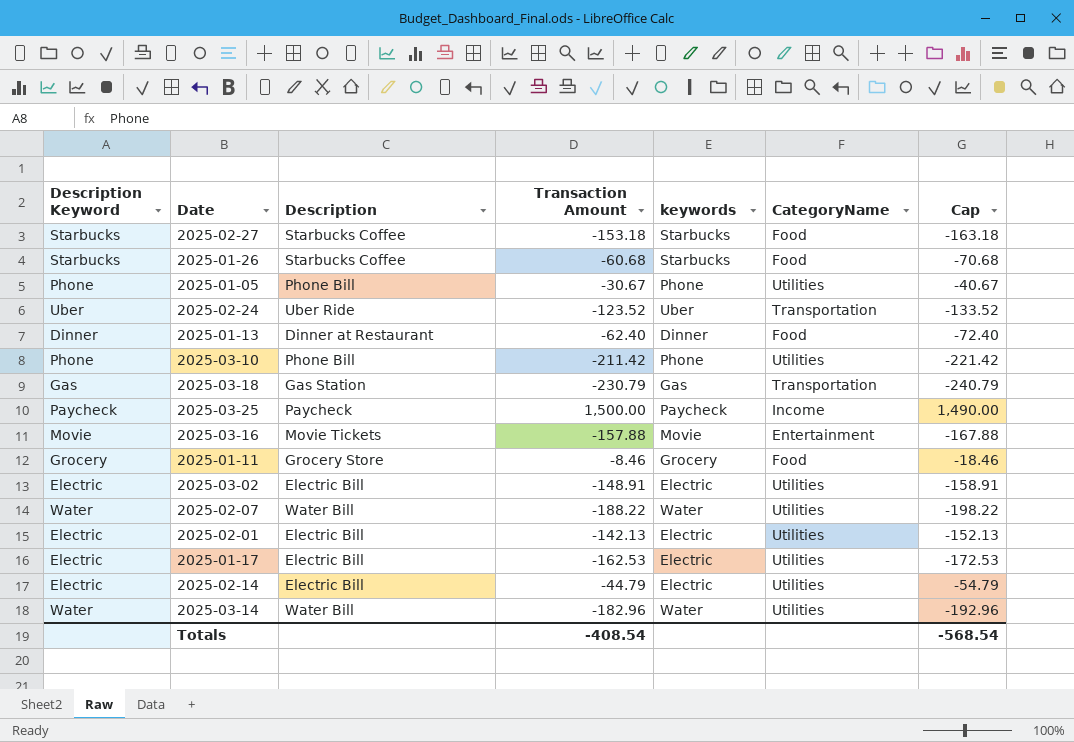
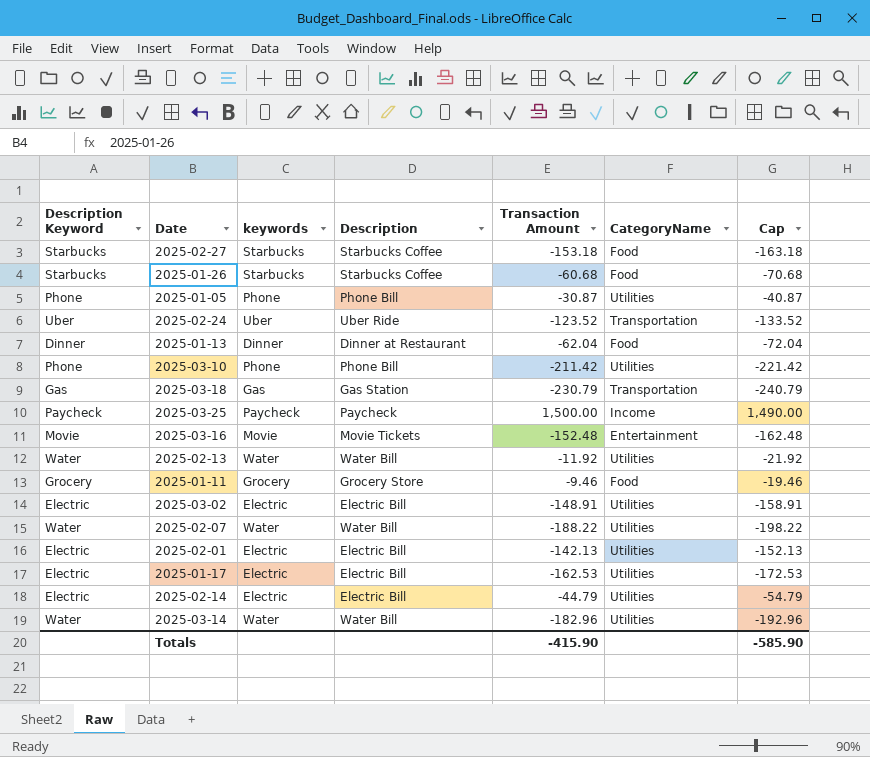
column keywords | position: 5 -> 3
2025-01-05 | Transaction Amount: -30.67 -> -30.87
2025-01-05 | Cap: -40.67 -> -40.87
2025-01-13 | Transaction Amount: -62.40 -> -62.04
2025-01-13 | Cap: -72.40 -> -72.04
2025-03-16 | Transaction Amount: -157.88 -> -152.48
2025-03-16 | Cap: -167.88 -> -162.48
row 2025-02-13: none -> Water | Water | Water Bill | -11.92 | Utilities | -21.92
2025-01-11 | Transaction Amount: -8.46 -> -9.46
2025-01-11 | Cap: -18.46 -> -19.46
Totals | Transaction Amount: -408.54 -> -415.90
Totals | Cap: -568.54 -> -585.90

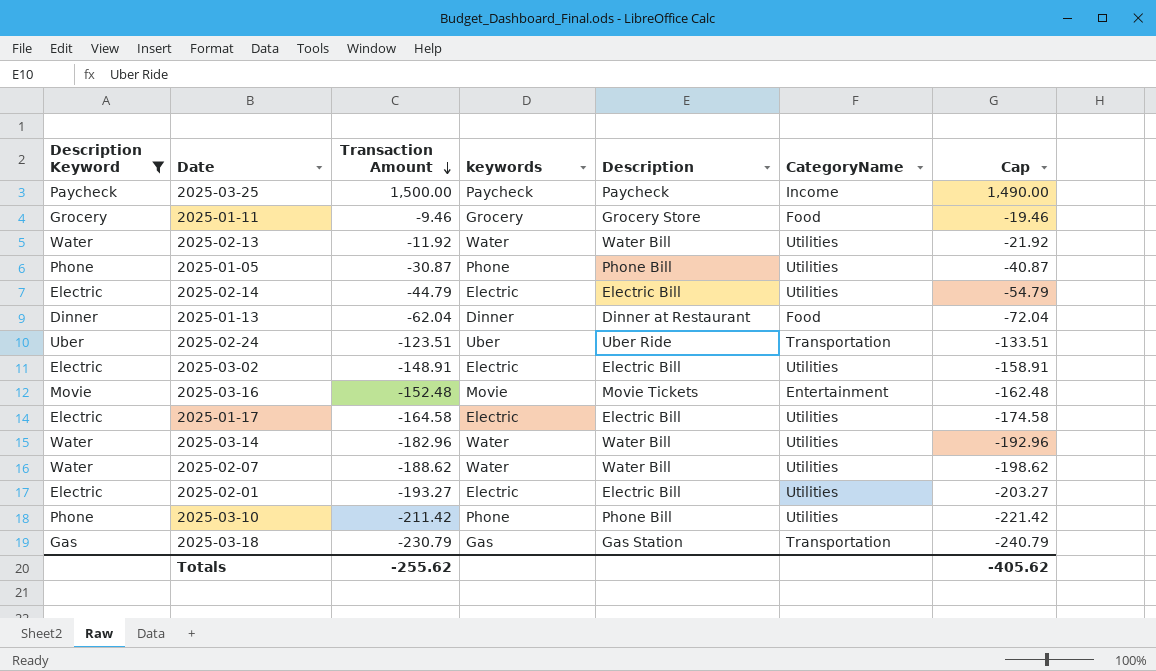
filter: none -> Description Keyword != Starbucks
row order: none -> Transaction Amount descending
column Transaction Amount | position: 5 -> 3
2025-02-24 | Transaction Amount: -123.52 -> -123.51
2025-02-24 | Cap: -133.52 -> -133.51
2025-01-17 | Transaction Amount: -162.53 -> -164.58
2025-01-17 | Cap: -172.53 -> -174.58
2025-02-07 | Transaction Amount: -188.22 -> -188.62
2025-02-07 | Cap: -198.22 -> -198.62
2025-02-01 | Transaction Amount: -142.13 -> -193.27
2025-02-01 | Cap: -152.13 -> -203.27
Totals | Transaction Amount: -415.90 -> -255.62
Totals | Cap: -585.90 -> -405.62

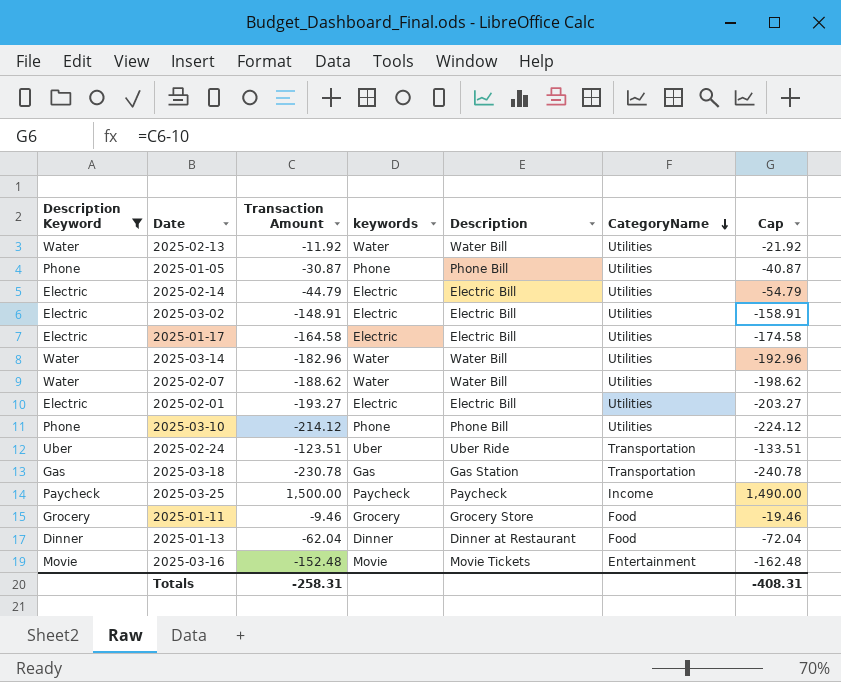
row order: Transaction Amount descending -> CategoryName descending
2025-03-10 | Transaction Amount: -211.42 -> -214.12
2025-03-10 | Cap: -221.42 -> -224.12
2025-03-18 | Transaction Amount: -230.79 -> -230.78
2025-03-18 | Cap: -240.79 -> -240.78
Totals | Transaction Amount: -255.62 -> -258.31
Totals | Cap: -405.62 -> -408.31

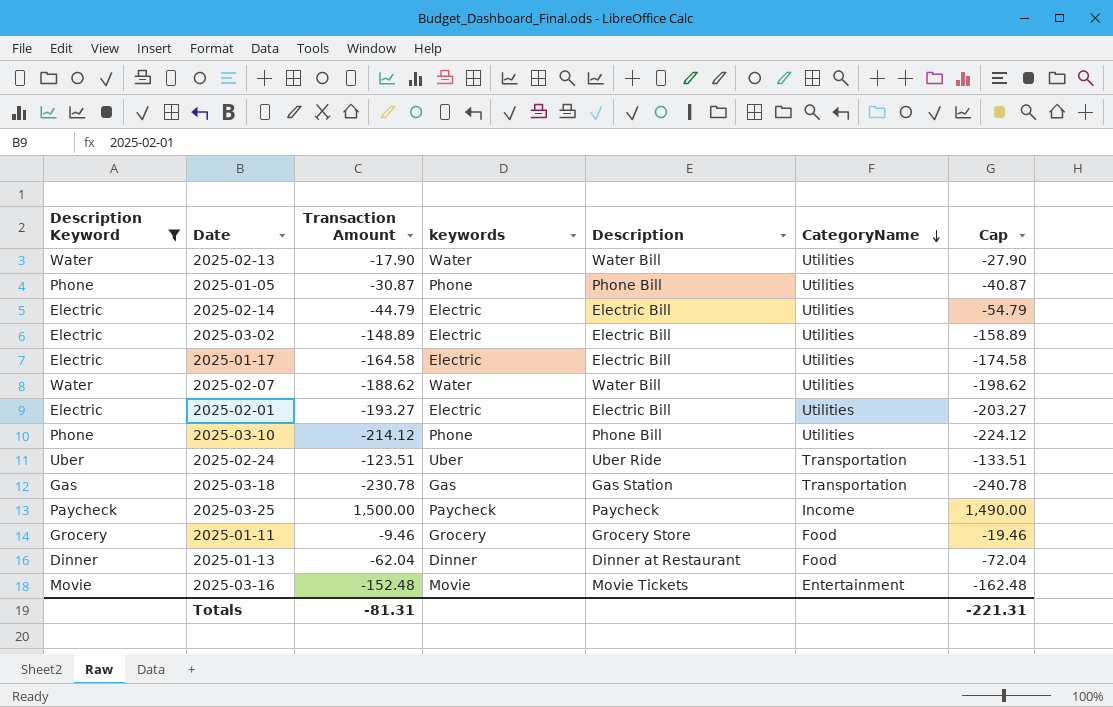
row 2025-03-14: Water | -182.96 | Water | Water Bill | Utilities | -192.96 -> none
2025-02-13 | Transaction Amount: -11.92 -> -17.90
2025-02-13 | Cap: -21.92 -> -27.90
2025-03-02 | Transaction Amount: -148.91 -> -148.89
2025-03-02 | Cap: -158.91 -> -158.89
Totals | Transaction Amount: -258.31 -> -81.31
Totals | Cap: -408.31 -> -221.31

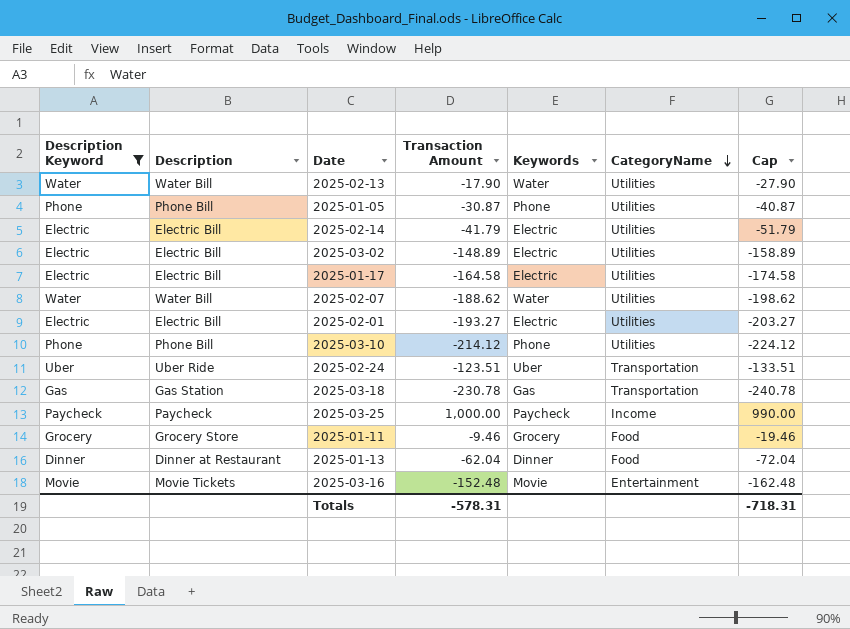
column Description | position: 5 -> 2
column name: keywords -> Keywords
2025-02-14 | Transaction Amount: -44.79 -> -41.79
2025-02-14 | Cap: -54.79 -> -51.79
2025-03-25 | Transaction Amount: 1,500.00 -> 1,000.00
2025-03-25 | Cap: 1,490.00 -> 990.00
Totals | Transaction Amount: -81.31 -> -578.31
Totals | Cap: -221.31 -> -718.31

